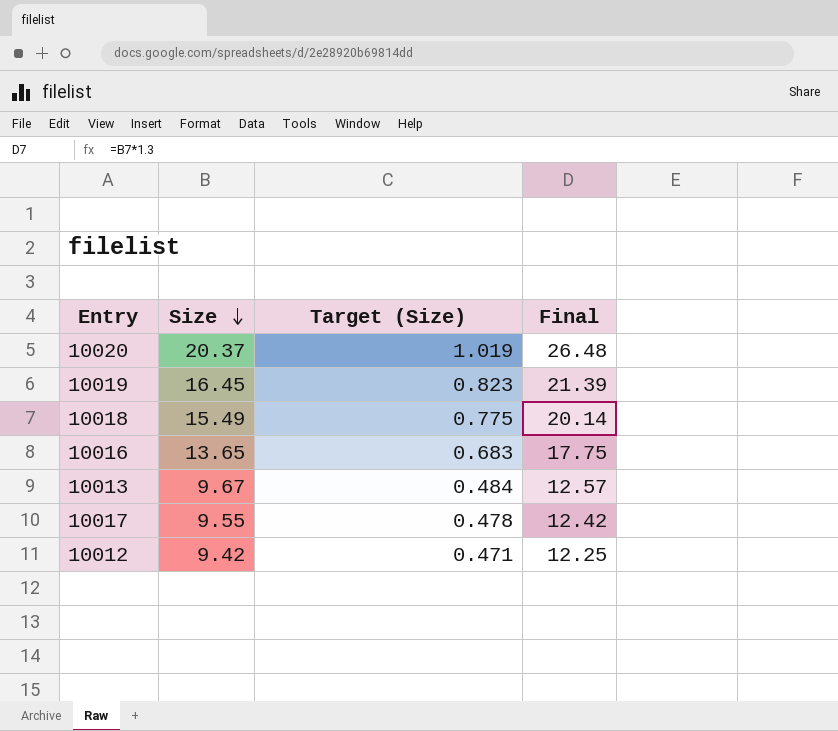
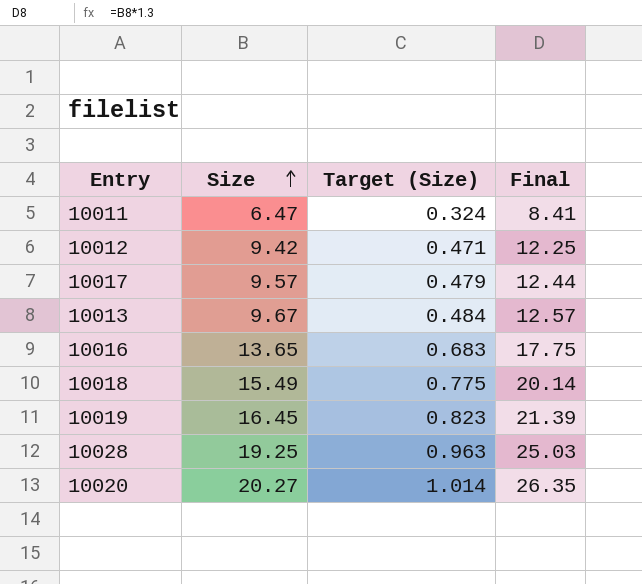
row order: Size descending -> Size ascending
row 10011: none -> 6.47 | 0.324 | 8.41
10017 | Size: 9.55 -> 9.57
10017 | Target (Size): 0.478 -> 0.479
10017 | Final: 12.42 -> 12.44
row 10028: none -> 19.25 | 0.963 | 25.03
10020 | Size: 20.37 -> 20.27
10020 | Target (Size): 1.019 -> 1.014
10020 | Final: 26.48 -> 26.35

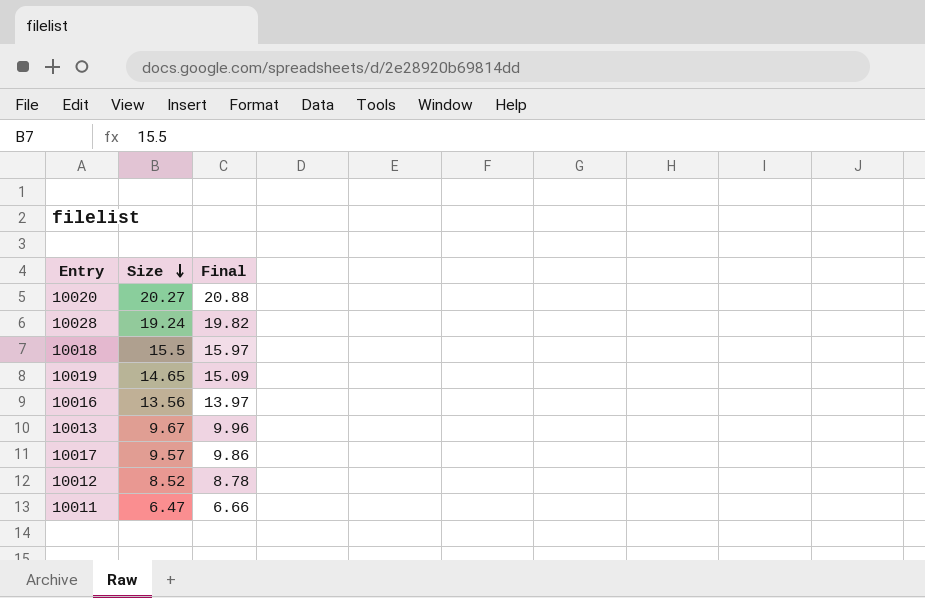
row order: Size ascending -> Size descending
column Target (Size) | formula: [Size] * 0.05 -> none
column Final | formula: [Size] * 1.3 -> [Size] * 1.03
10028 | Size: 19.25 -> 19.24
10018 | Size: 15.49 -> 15.5
10019 | Size: 16.45 -> 14.65
10016 | Size: 13.65 -> 13.56
10012 | Size: 9.42 -> 8.52

